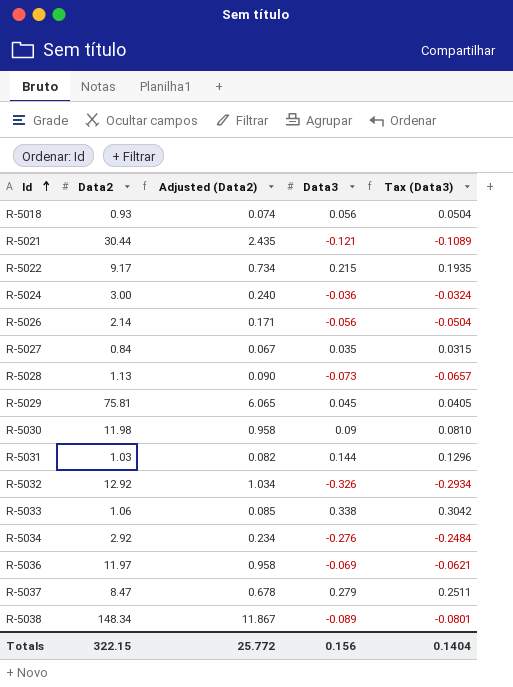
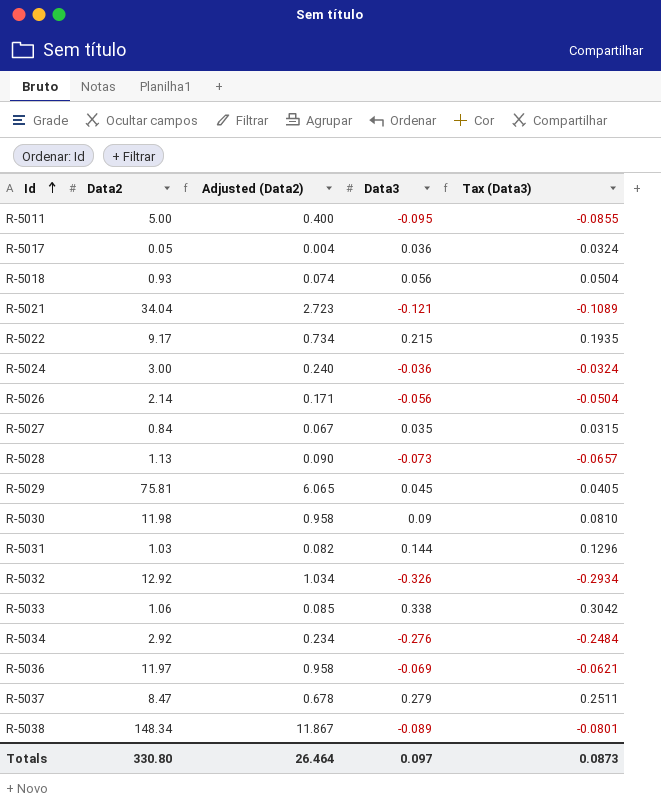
row R-5011: none -> 5.00 | 0.400 | -0.095 | -0.0855
row R-5017: none -> 0.05 | 0.004 | 0.036 | 0.0324
R-5021 | Data2: 30.44 -> 34.04
R-5021 | Adjusted (Data2): 2.435 -> 2.723
Totals | Data2: 322.15 -> 330.80
Totals | Adjusted (Data2): 25.772 -> 26.464
Totals | Data3: 0.156 -> 0.097
Totals | Tax (Data3): 0.1404 -> 0.0873

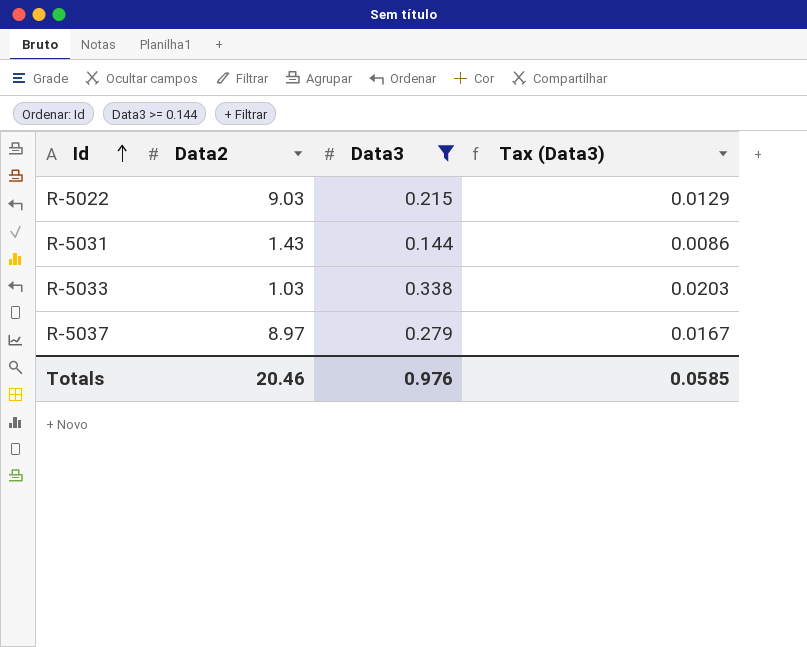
filter: none -> Data3 >= 0.144
column Adjusted (Data2) | formula: [Data2] * 0.08 -> none
column Tax (Data3) | formula: [Data3] * 0.9 -> [Data3] * 0.06
R-5022 | Data2: 9.17 -> 9.03
R-5031 | Data2: 1.03 -> 1.43
R-5033 | Data2: 1.06 -> 1.03
R-5037 | Data2: 8.47 -> 8.97
Totals | Data2: 330.80 -> 20.46
Totals | Data3: 0.097 -> 0.976
Totals | Tax (Data3): 0.0873 -> 0.0585

